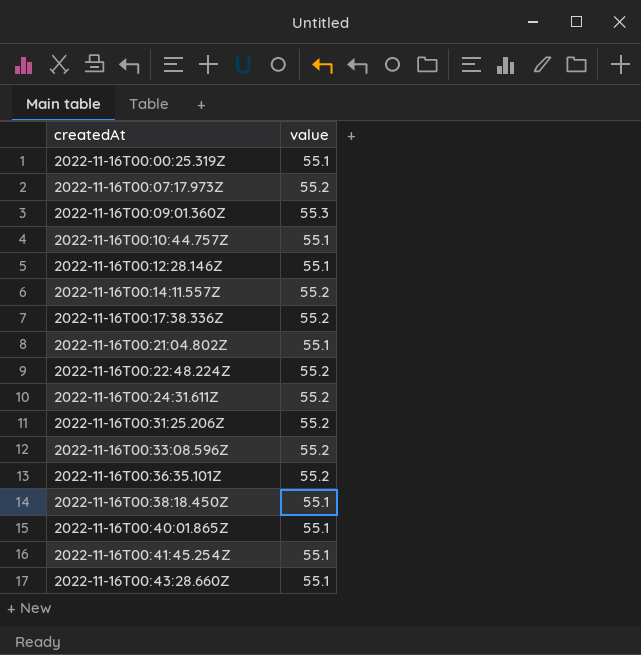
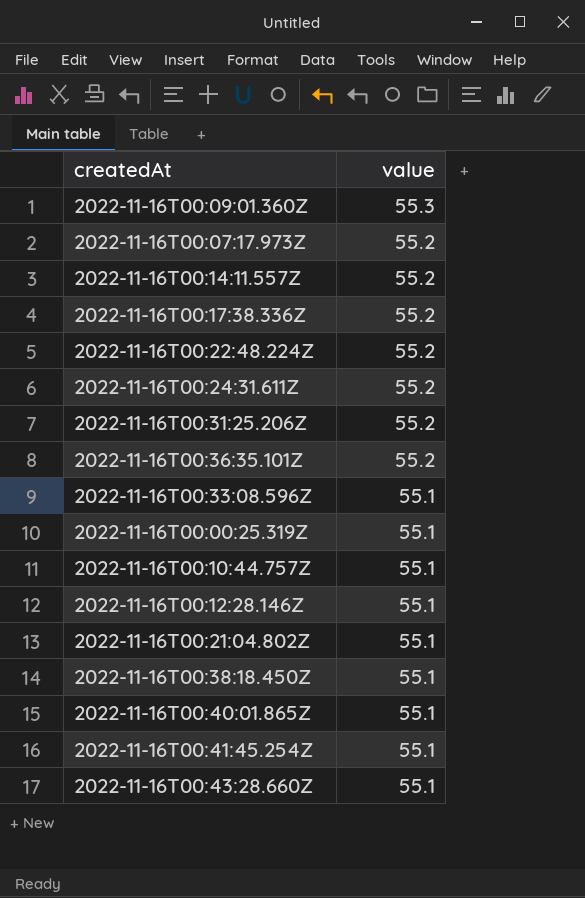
row order: createdAt ascending -> value descending
2022-11-16T00:33:08.596Z | value: 55.2 -> 55.1

